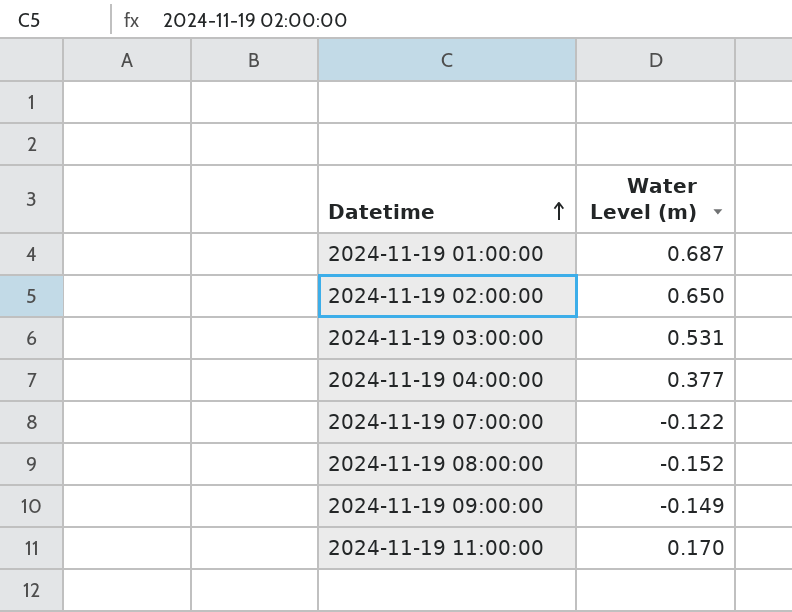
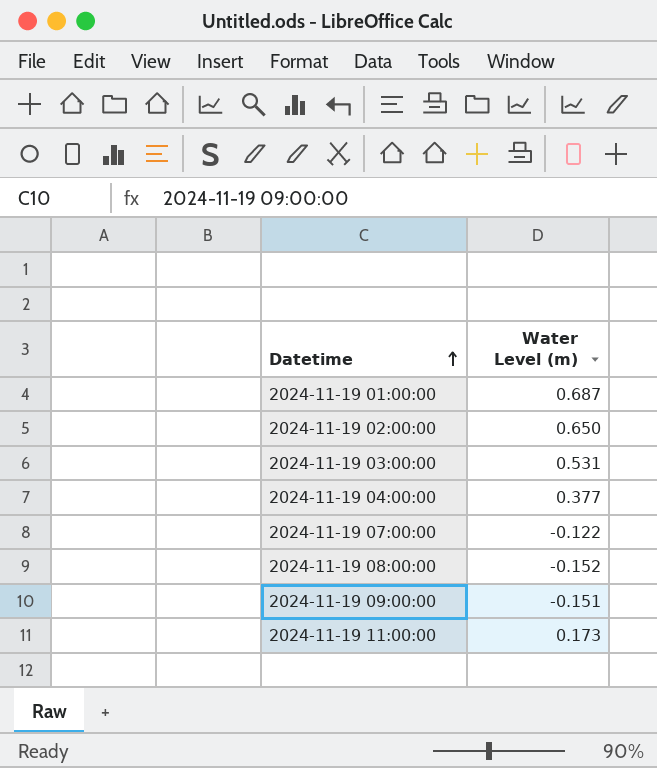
2024-11-19 09:00:00 | Water Level (m): -0.149 -> -0.151
2024-11-19 11:00:00 | Water Level (m): 0.170 -> 0.173

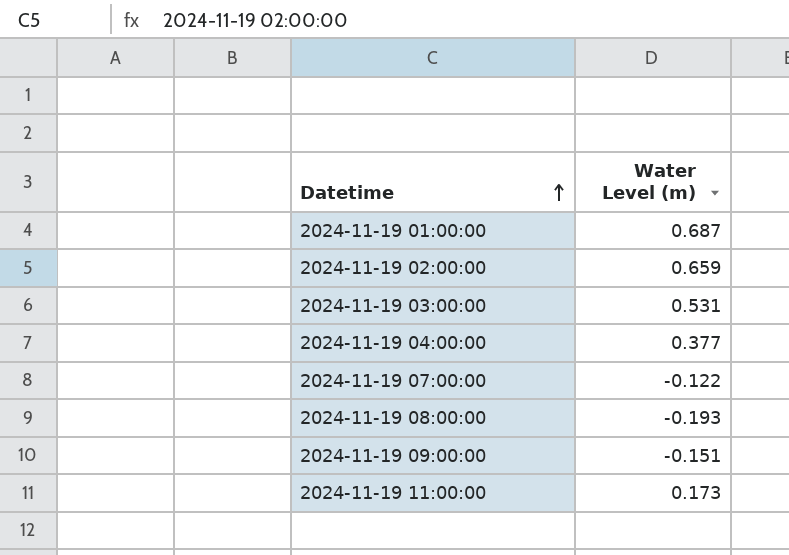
2024-11-19 02:00:00 | Water Level (m): 0.650 -> 0.659
2024-11-19 08:00:00 | Water Level (m): -0.152 -> -0.193

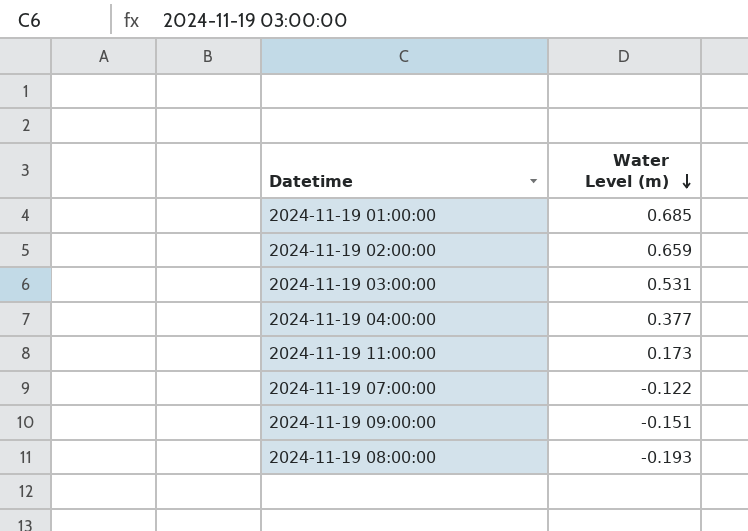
row order: Datetime ascending -> Water Level (m) descending
2024-11-19 01:00:00 | Water Level (m): 0.687 -> 0.685

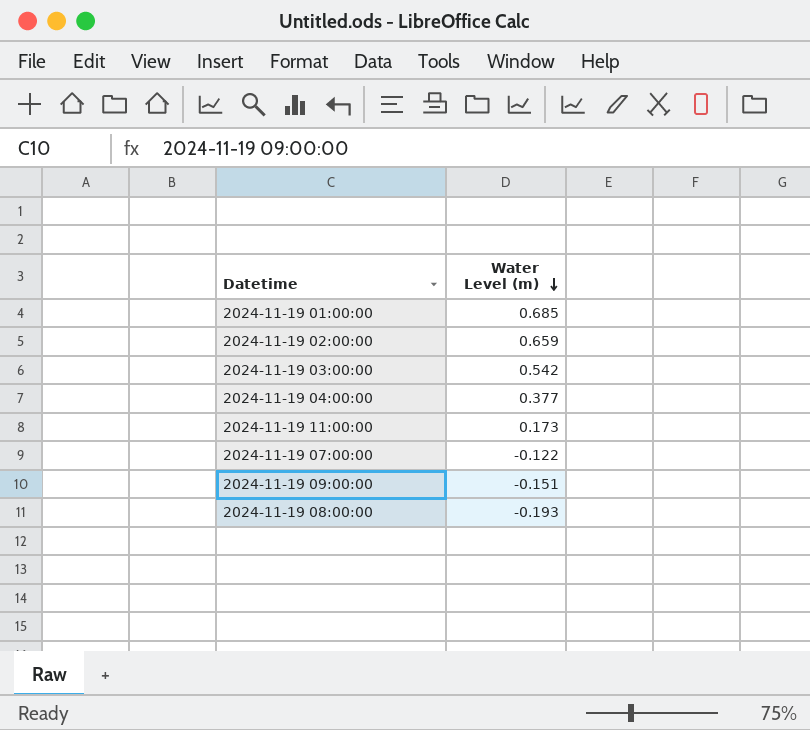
2024-11-19 03:00:00 | Water Level (m): 0.531 -> 0.542

